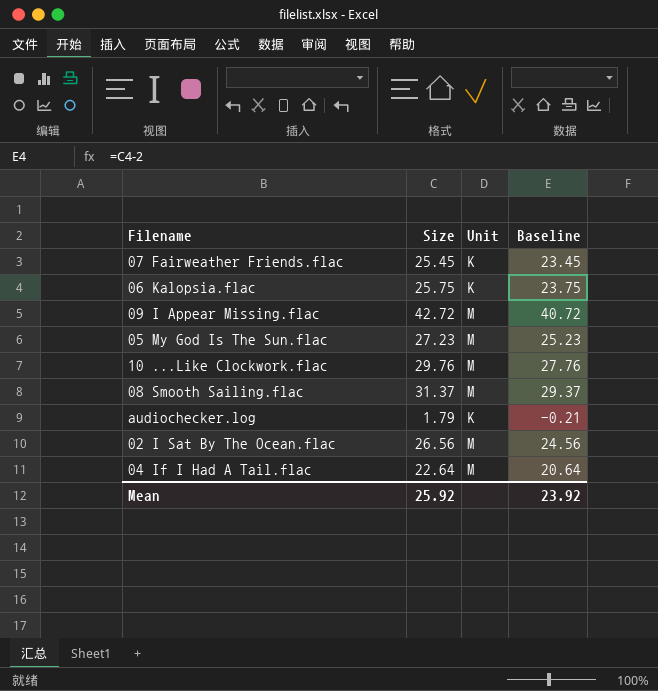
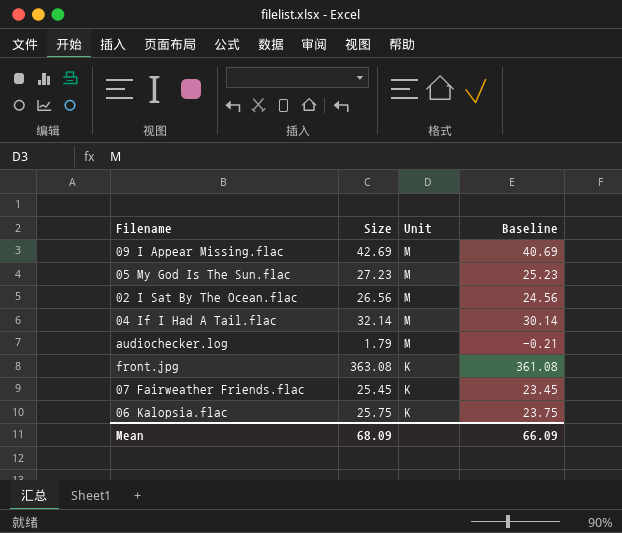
row order: none -> Unit descending
row 10 ...Like Clockwork.flac: 29.76 | M | 27.76 -> none
row 08 Smooth Sailing.flac: 31.37 | M | 29.37 -> none
09 I Appear Missing.flac | Size: 42.72 -> 42.69
09 I Appear Missing.flac | Baseline: 40.72 -> 40.69
04 If I Had A Tail.flac | Size: 22.64 -> 32.14
04 If I Had A Tail.flac | Baseline: 20.64 -> 30.14
audiochecker.log | Unit: K -> M
row front.jpg: none -> 363.08 | K | 361.08
Mean | Size: 25.92 -> 68.09
Mean | Baseline: 23.92 -> 66.09

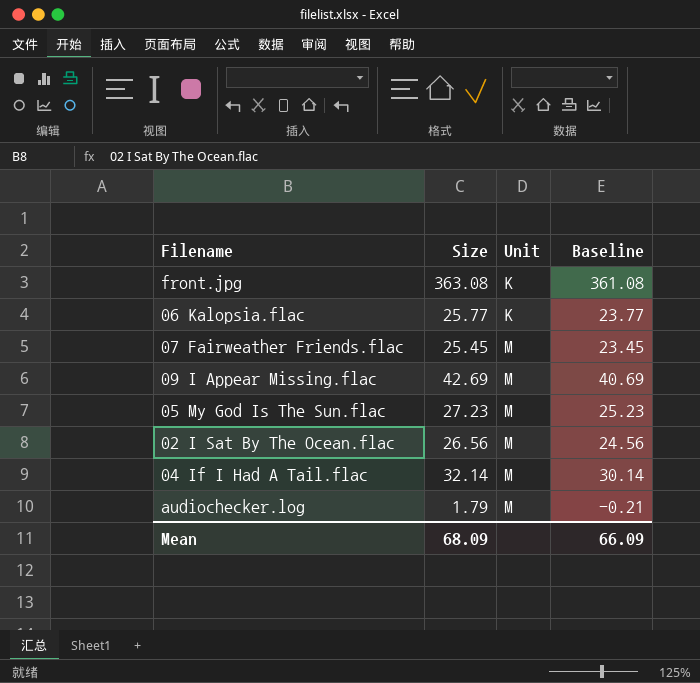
row order: Unit descending -> Unit ascending
06 Kalopsia.flac | Size: 25.75 -> 25.77
06 Kalopsia.flac | Baseline: 23.75 -> 23.77
07 Fairweather Friends.flac | Unit: K -> M

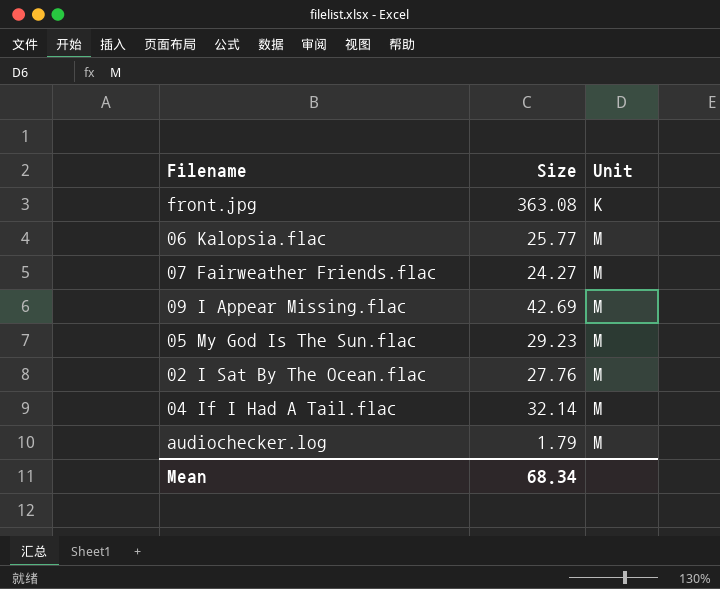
column Baseline | formula: [Size] - 2 -> none
06 Kalopsia.flac | Unit: K -> M
07 Fairweather Friends.flac | Size: 25.45 -> 24.27
05 My God Is The Sun.flac | Size: 27.23 -> 29.23
02 I Sat By The Ocean.flac | Size: 26.56 -> 27.76
Mean | Size: 68.09 -> 68.34

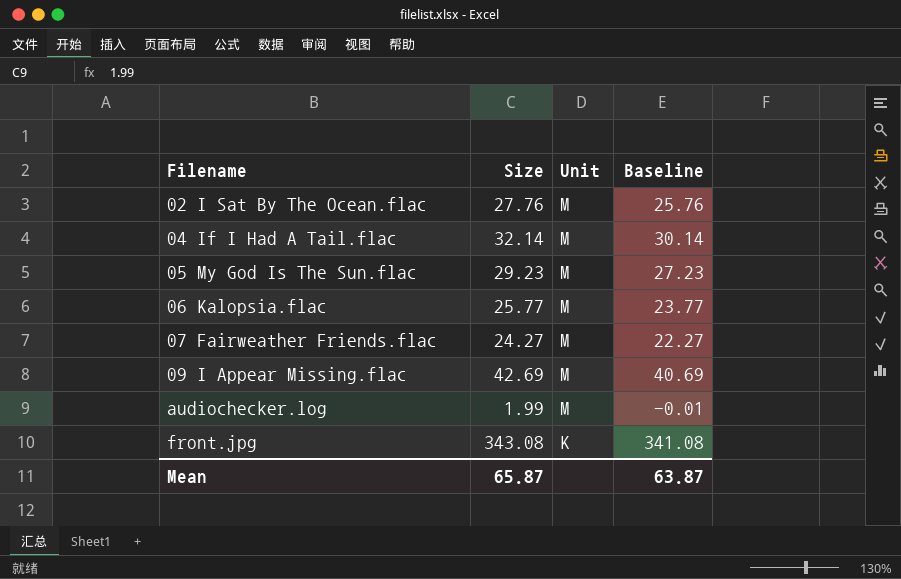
row order: Unit ascending -> Filename ascending
column Baseline | formula: none -> [Size] - 2
audiochecker.log | Size: 1.79 -> 1.99
front.jpg | Size: 363.08 -> 343.08
Mean | Size: 68.34 -> 65.87

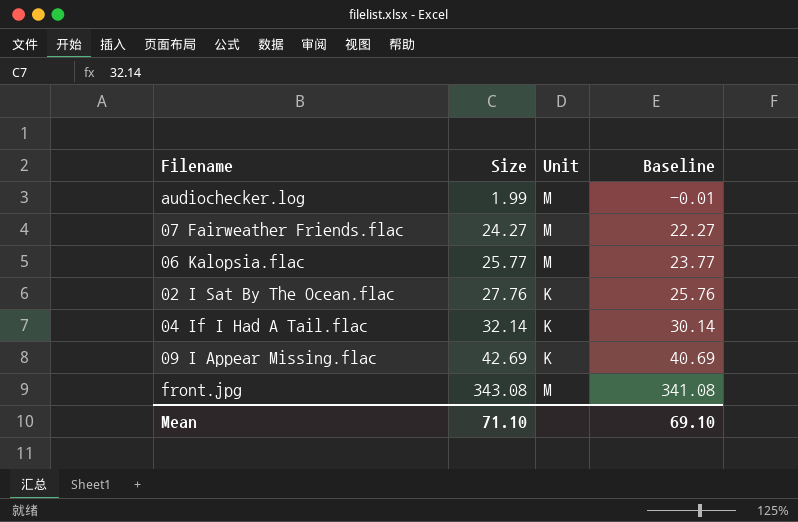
row order: Filename ascending -> Size ascending
row 05 My God Is The Sun.flac: 29.23 | M | 27.23 -> none
02 I Sat By The Ocean.flac | Unit: M -> K
04 If I Had A Tail.flac | Unit: M -> K
09 I Appear Missing.flac | Unit: M -> K
front.jpg | Unit: K -> M
Mean | Size: 65.87 -> 71.10
Mean | Baseline: 63.87 -> 69.10

